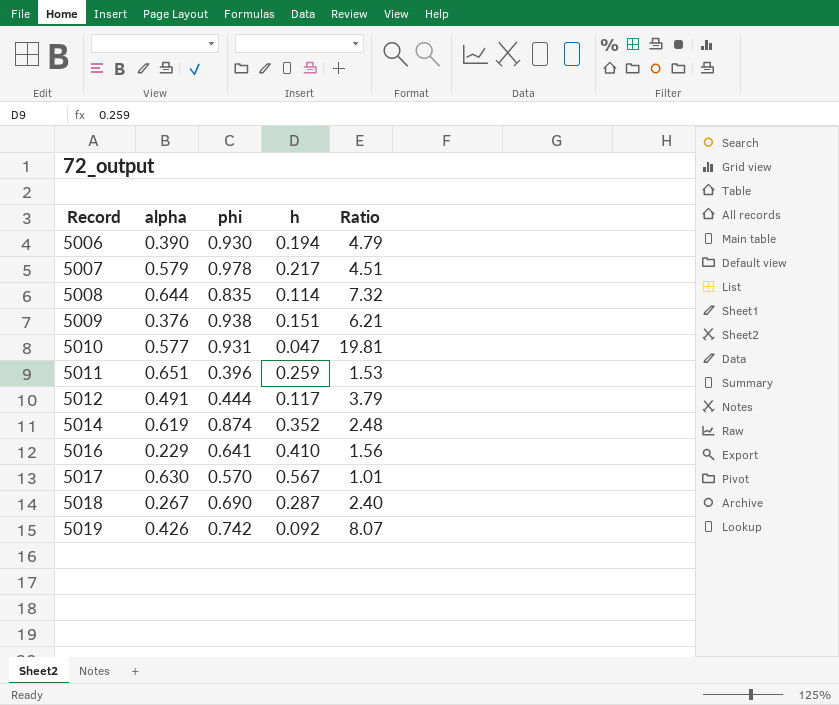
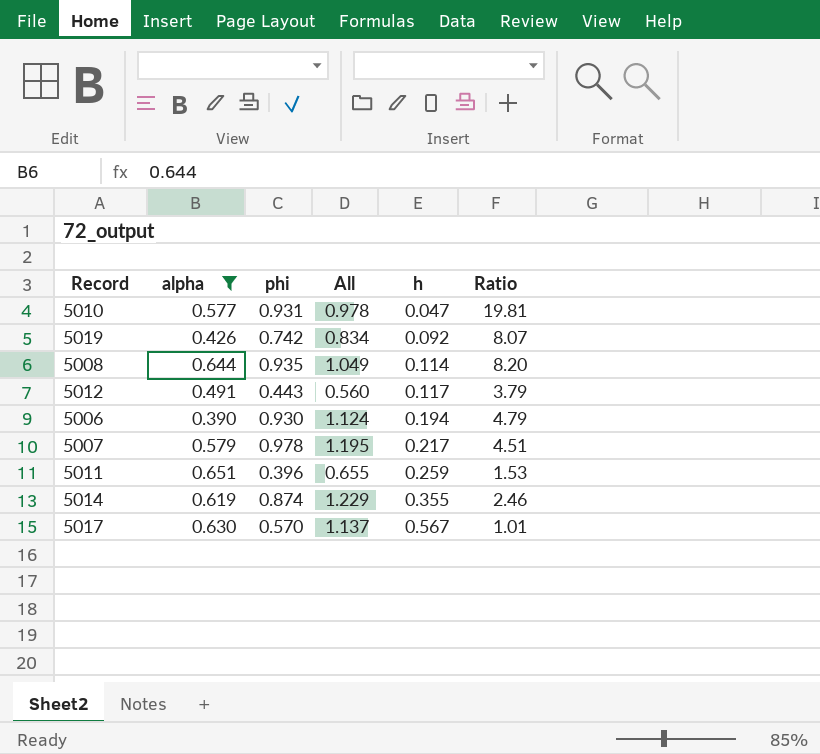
filter: none -> alpha >= 0.390
row order: Record ascending -> h ascending
column All | formula: none -> [phi] + [h]
5008 | phi: 0.835 -> 0.935
5008 | Ratio: 7.32 -> 8.20
5012 | phi: 0.444 -> 0.443
5014 | h: 0.352 -> 0.355
5014 | Ratio: 2.48 -> 2.46

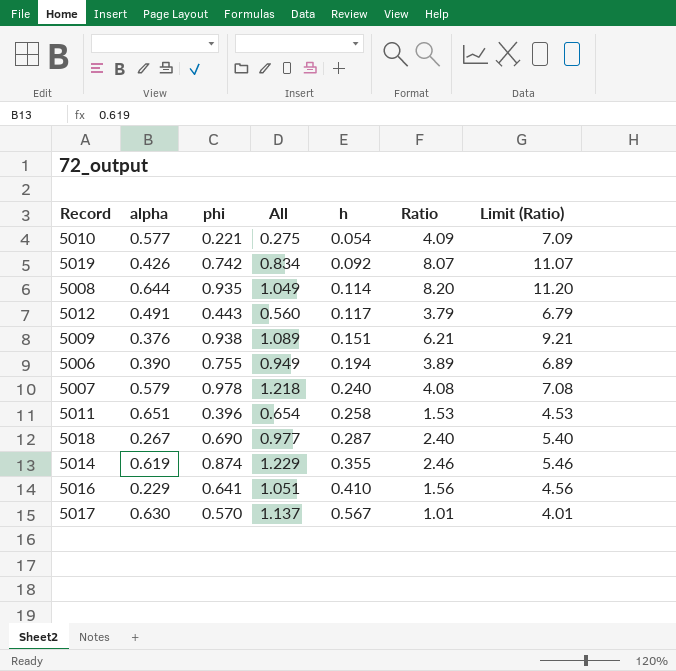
filter: alpha >= 0.390 -> none
column Limit (Ratio) | formula: none -> [Ratio] + 3
5010 | phi: 0.931 -> 0.221
5010 | All: 0.978 -> 0.275
5010 | h: 0.047 -> 0.054
5010 | Ratio: 19.81 -> 4.09
5006 | phi: 0.930 -> 0.755
5006 | All: 1.124 -> 0.949
5006 | Ratio: 4.79 -> 3.89
5007 | All: 1.195 -> 1.218
5007 | h: 0.217 -> 0.240
5007 | Ratio: 4.51 -> 4.08
5011 | All: 0.655 -> 0.654
5011 | h: 0.259 -> 0.258

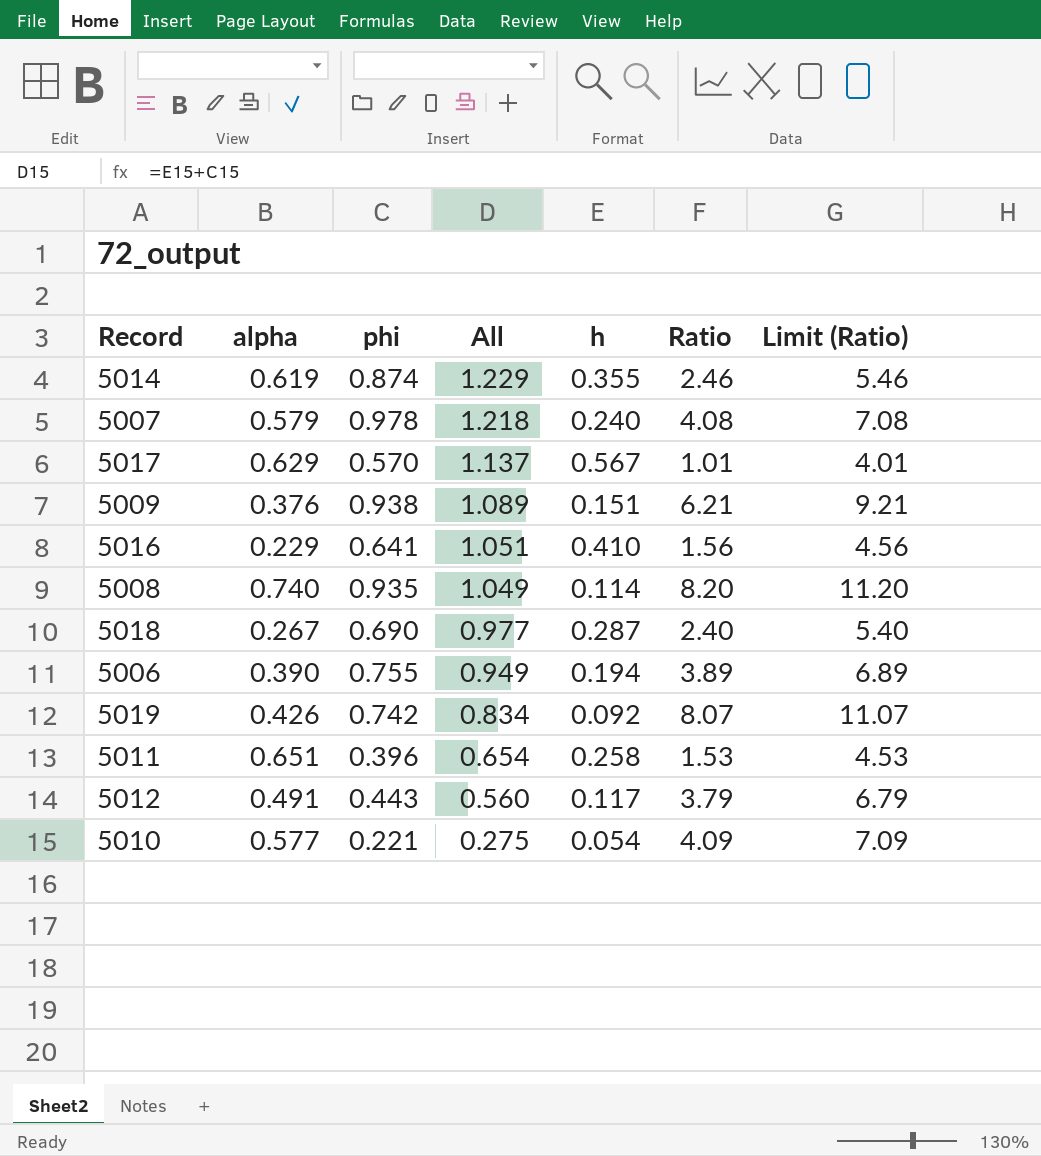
row order: h ascending -> All descending
5017 | alpha: 0.630 -> 0.629
5008 | alpha: 0.644 -> 0.740

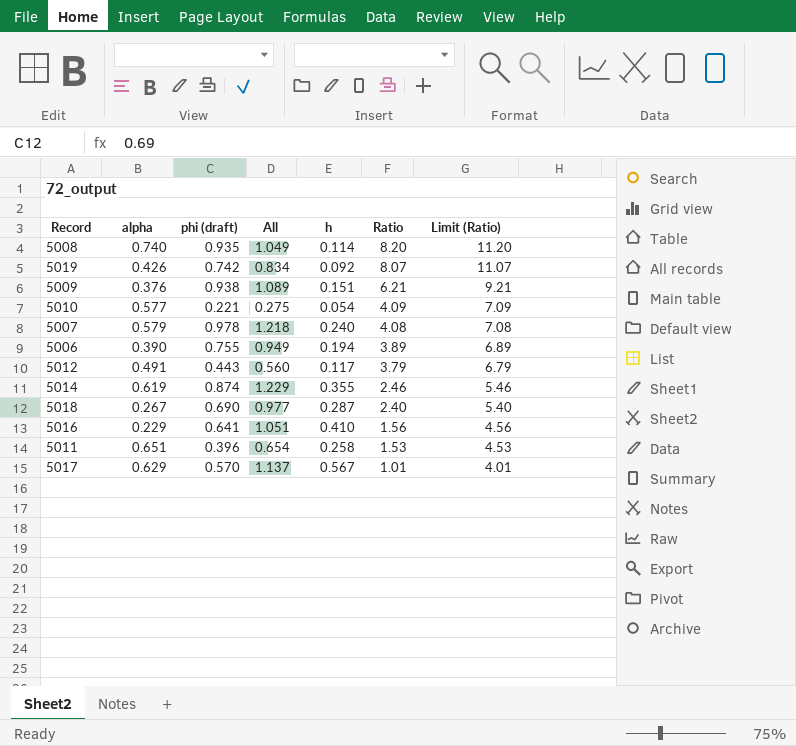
row order: All descending -> Ratio descending
column name: phi -> phi (draft)

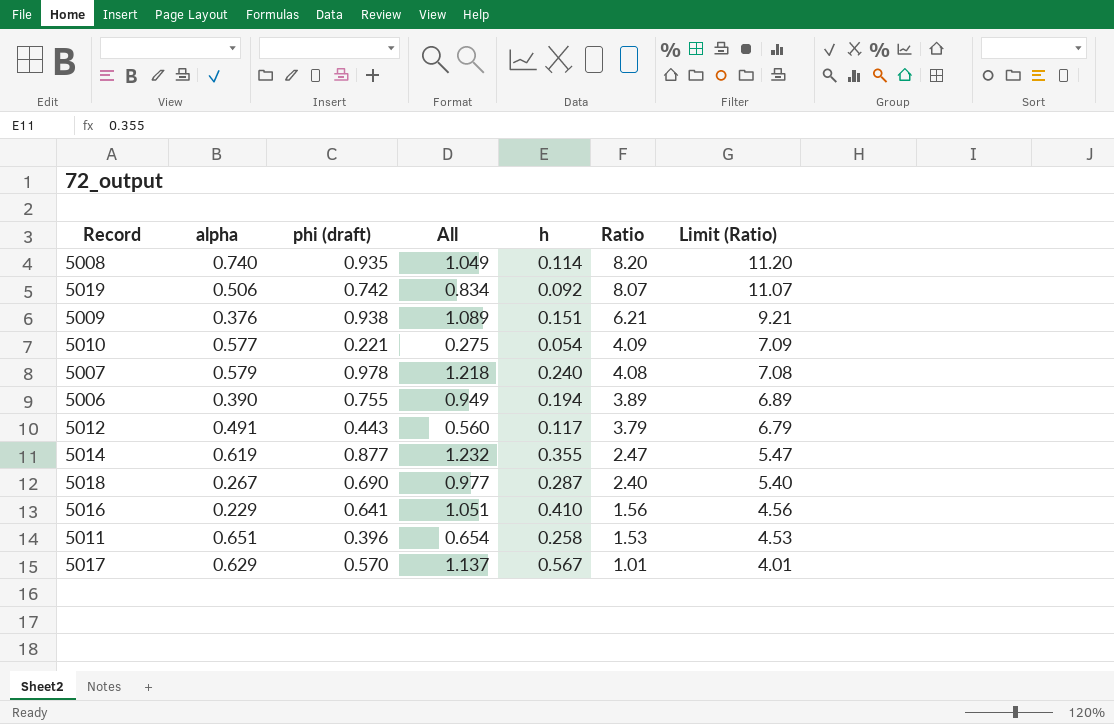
5019 | alpha: 0.426 -> 0.506
5014 | phi (draft): 0.874 -> 0.877
5014 | All: 1.229 -> 1.232
5014 | Ratio: 2.46 -> 2.47
5014 | Limit (Ratio): 5.46 -> 5.47

